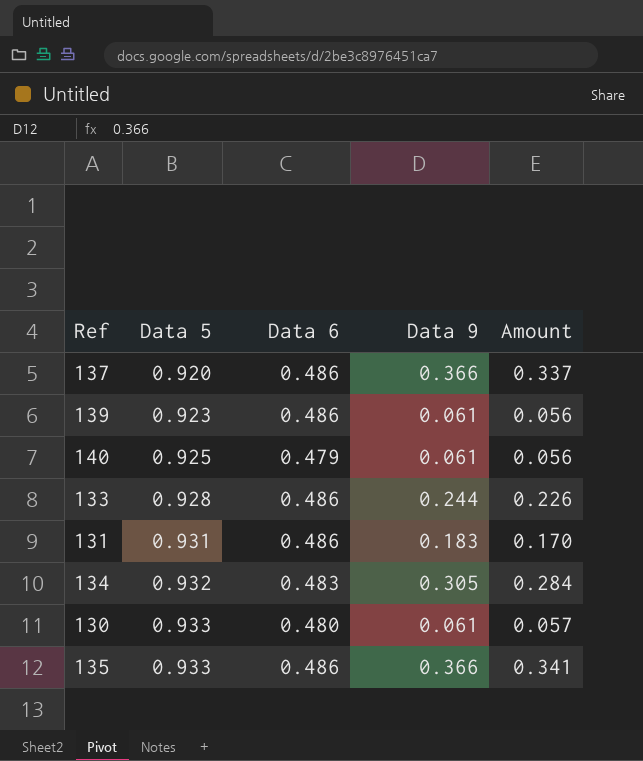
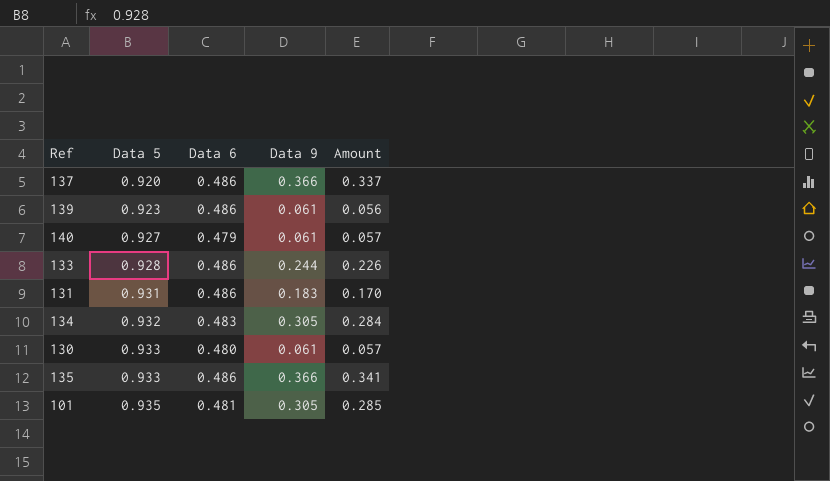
140 | Data 5: 0.925 -> 0.927
140 | Amount: 0.056 -> 0.057
row 101: none -> 0.935 | 0.481 | 0.305 | 0.285

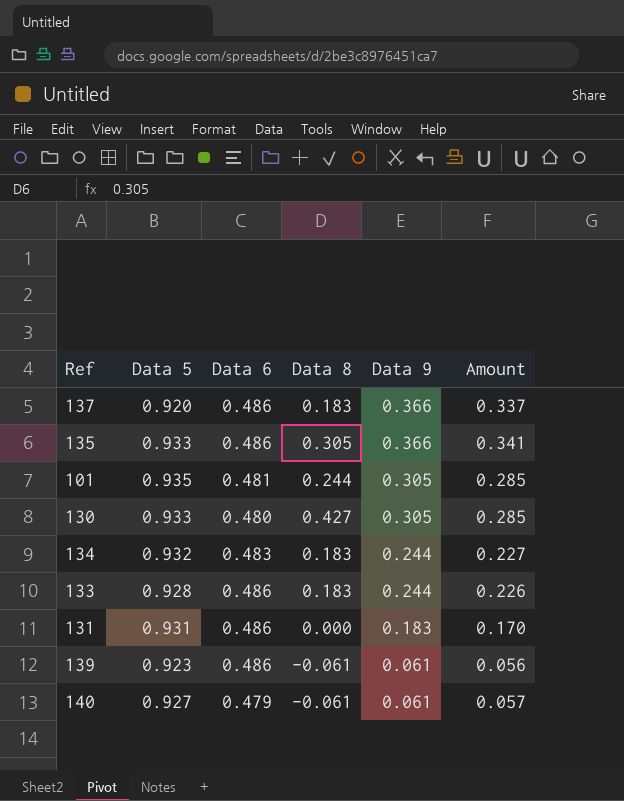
row order: Data 5 ascending -> Data 9 descending
column Data 8 | position: none -> 4
130 | Data 9: 0.061 -> 0.305
130 | Amount: 0.057 -> 0.285
134 | Data 9: 0.305 -> 0.244
134 | Amount: 0.284 -> 0.227

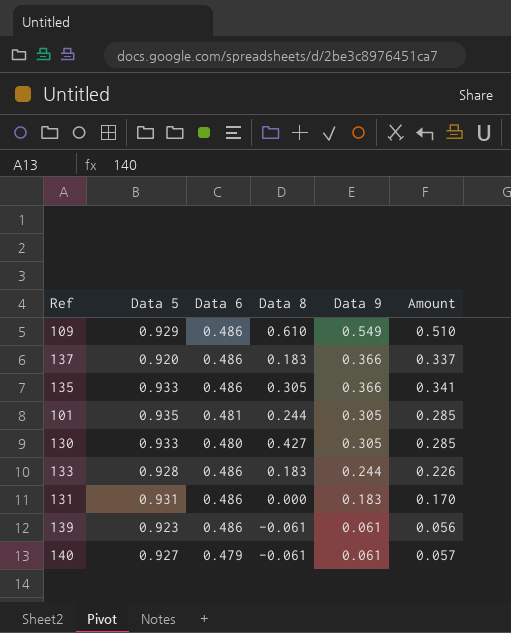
row 134: 0.932 | 0.483 | 0.183 | 0.244 | 0.227 -> none
row 109: none -> 0.929 | 0.486 | 0.610 | 0.549 | 0.510

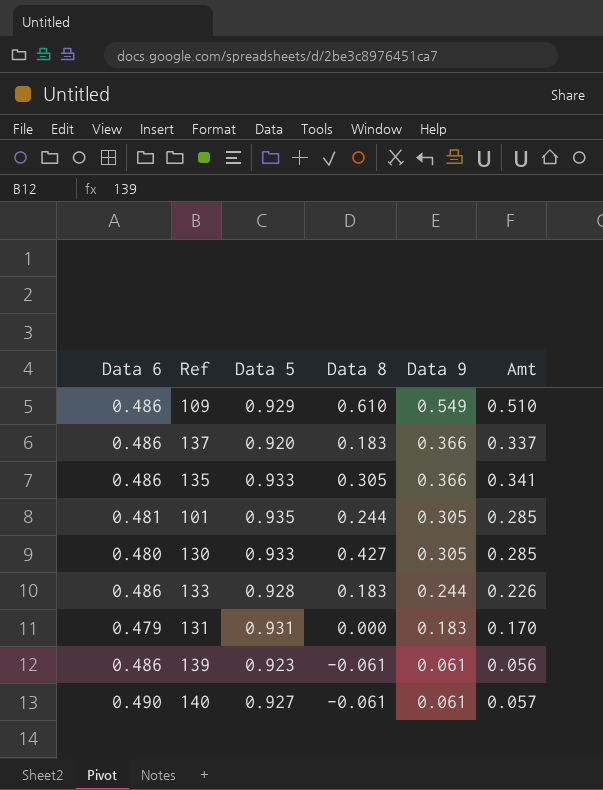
column Data 6 | position: 3 -> 1
column name: Amount -> Amt
131 | Data 6: 0.486 -> 0.479
140 | Data 6: 0.479 -> 0.490

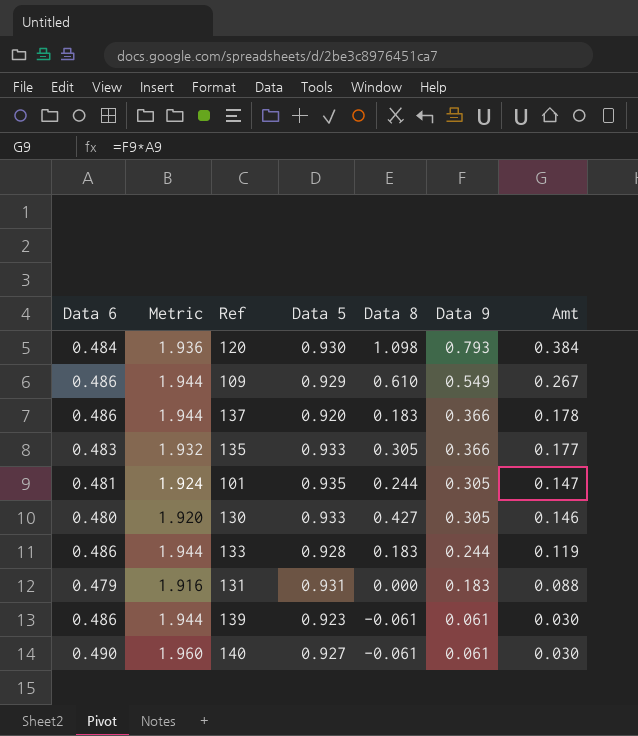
column Metric | formula: none -> [Data 6] * 4
column Amt | formula: [Data 5] * [Data 9] -> [Data 6] * [Data 9]
row 120: none -> 0.484 | 1.936 | 0.930 | 1.098 | 0.793 | 0.384
135 | Data 6: 0.486 -> 0.483

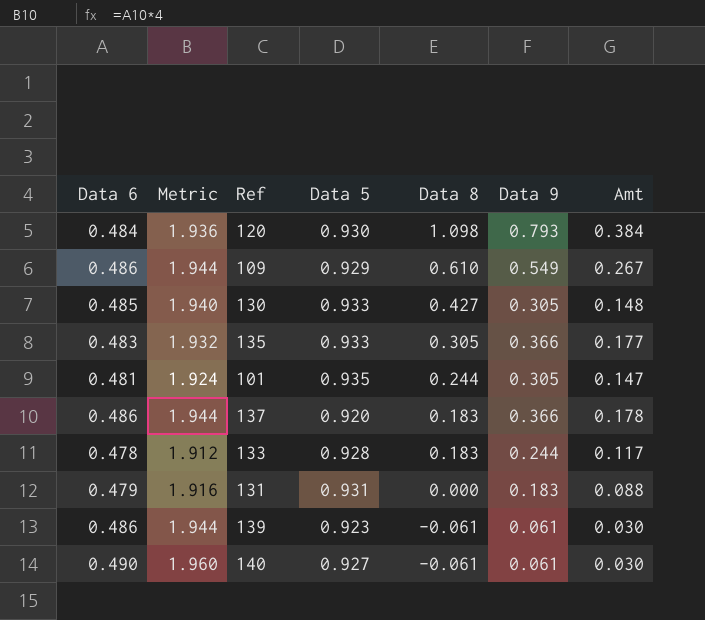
row order: Data 9 descending -> Data 8 descending
130 | Data 6: 0.480 -> 0.485
130 | Metric: 1.920 -> 1.940
130 | Amt: 0.146 -> 0.148
133 | Data 6: 0.486 -> 0.478
133 | Metric: 1.944 -> 1.912
133 | Amt: 0.119 -> 0.117

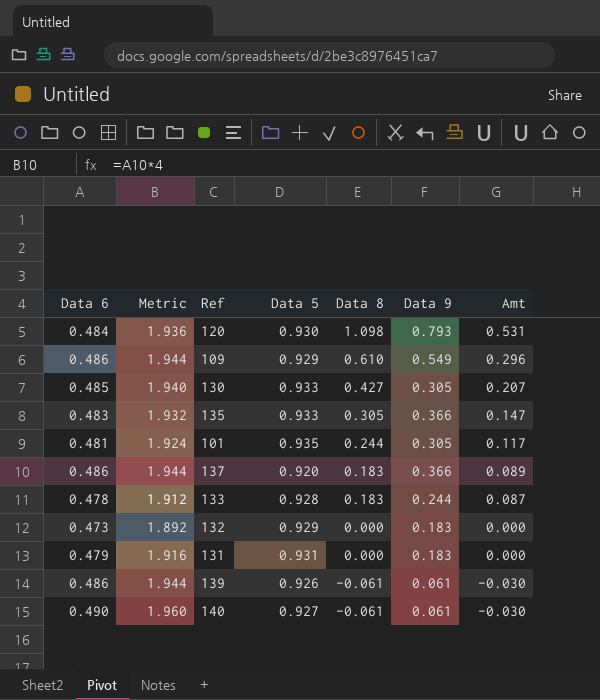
column Amt | formula: [Data 6] * [Data 9] -> [Data 6] * [Data 8]
row 132: none -> 0.473 | 1.892 | 0.929 | 0.000 | 0.183 | 0.000
139 | Data 5: 0.923 -> 0.926

